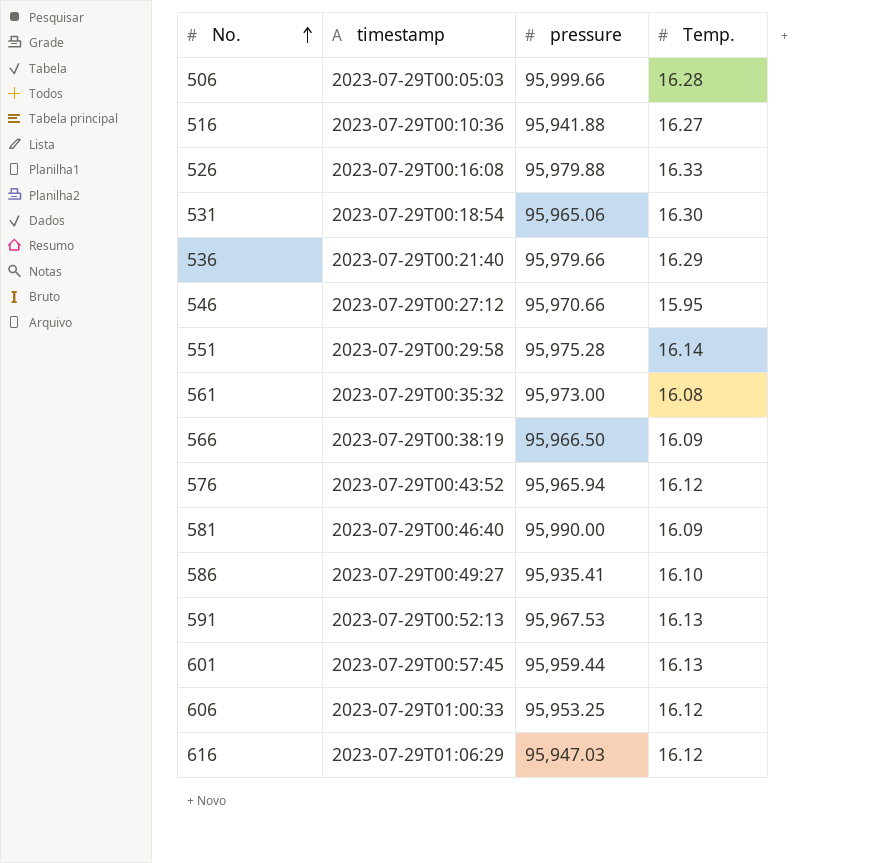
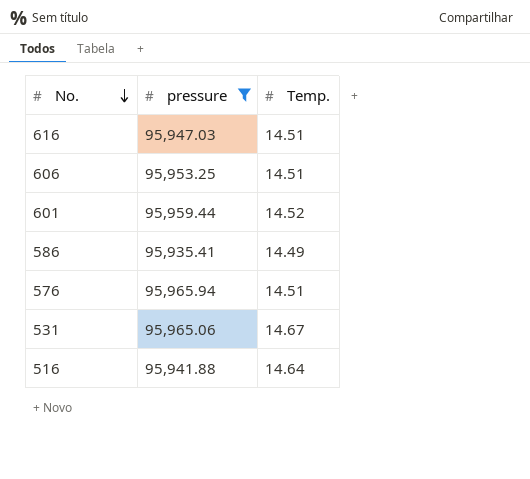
filter: none -> pressure <= 95,965.94
row order: No. ascending -> No. descending
column timestamp | position: 2 -> none
616 | Temp.: 16.12 -> 14.51
606 | Temp.: 16.12 -> 14.51
601 | Temp.: 16.13 -> 14.52
586 | Temp.: 16.10 -> 14.49
576 | Temp.: 16.12 -> 14.51
531 | Temp.: 16.30 -> 14.67
516 | Temp.: 16.27 -> 14.64

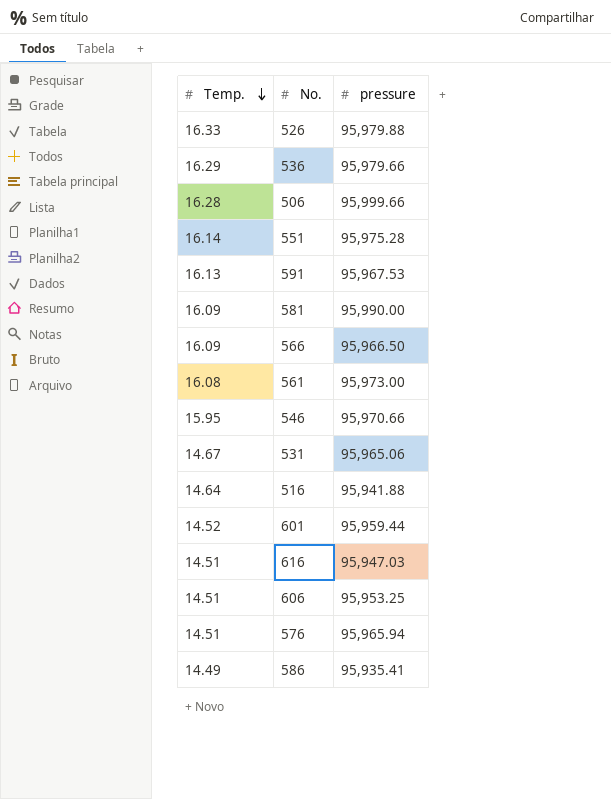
filter: pressure <= 95,965.94 -> none
row order: No. descending -> Temp. descending
column Temp. | position: 3 -> 1

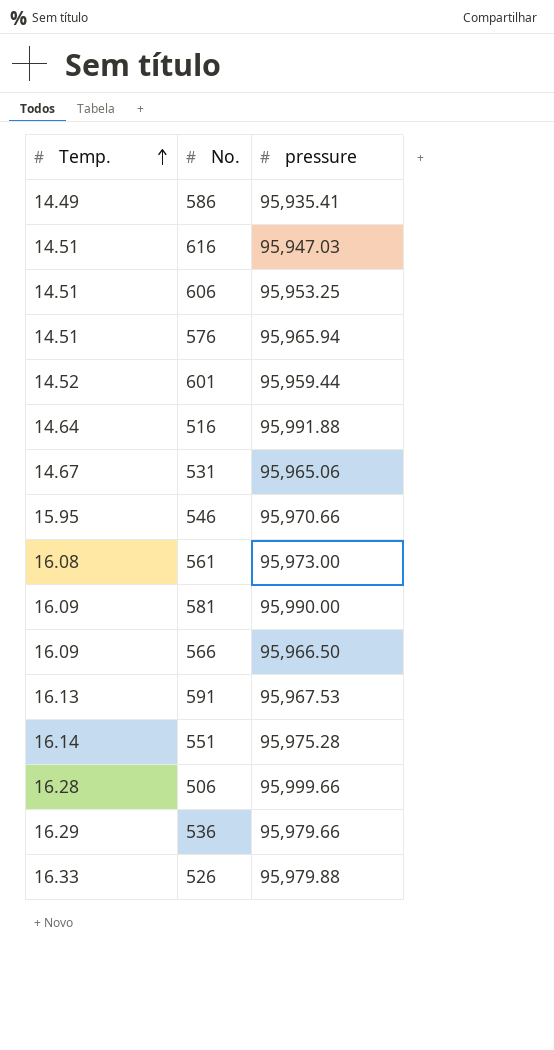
row order: Temp. descending -> Temp. ascending
516 | pressure: 95,941.88 -> 95,991.88

